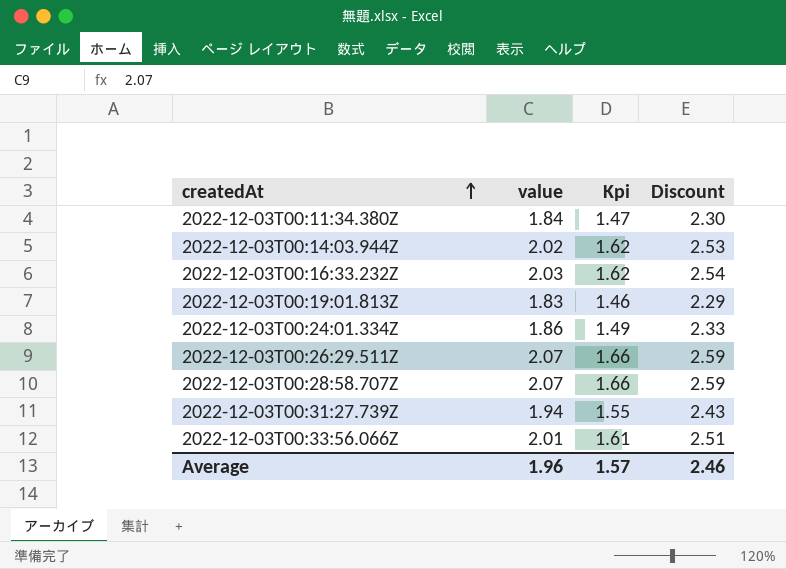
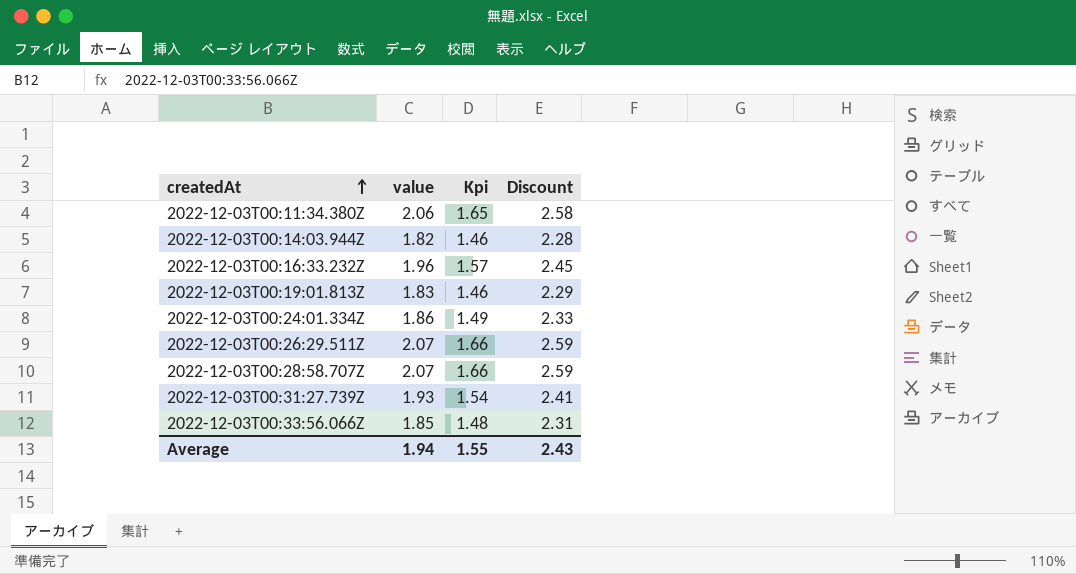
2022-12-03T00:11:34.380Z | value: 1.84 -> 2.06
2022-12-03T00:11:34.380Z | Kpi: 1.47 -> 1.65
2022-12-03T00:11:34.380Z | Discount: 2.30 -> 2.58
2022-12-03T00:14:03.944Z | value: 2.02 -> 1.82
2022-12-03T00:14:03.944Z | Kpi: 1.62 -> 1.46
2022-12-03T00:14:03.944Z | Discount: 2.53 -> 2.28
2022-12-03T00:16:33.232Z | value: 2.03 -> 1.96
2022-12-03T00:16:33.232Z | Kpi: 1.62 -> 1.57
2022-12-03T00:16:33.232Z | Discount: 2.54 -> 2.45
2022-12-03T00:31:27.739Z | value: 1.94 -> 1.93
2022-12-03T00:31:27.739Z | Kpi: 1.55 -> 1.54
2022-12-03T00:31:27.739Z | Discount: 2.43 -> 2.41
2022-12-03T00:33:56.066Z | value: 2.01 -> 1.85
2022-12-03T00:33:56.066Z | Kpi: 1.61 -> 1.48
2022-12-03T00:33:56.066Z | Discount: 2.51 -> 2.31
Average | value: 1.96 -> 1.94
Average | Kpi: 1.57 -> 1.55
Average | Discount: 2.46 -> 2.43

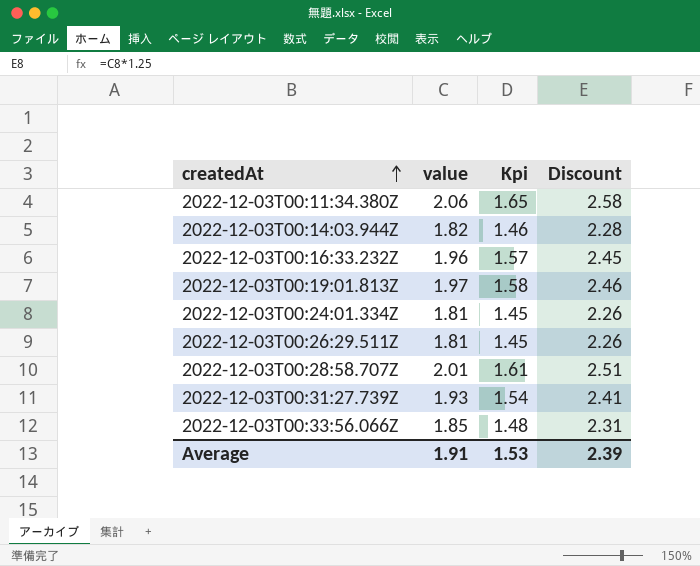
2022-12-03T00:19:01.813Z | value: 1.83 -> 1.97
2022-12-03T00:19:01.813Z | Kpi: 1.46 -> 1.58
2022-12-03T00:19:01.813Z | Discount: 2.29 -> 2.46
2022-12-03T00:24:01.334Z | value: 1.86 -> 1.81
2022-12-03T00:24:01.334Z | Kpi: 1.49 -> 1.45
2022-12-03T00:24:01.334Z | Discount: 2.33 -> 2.26
2022-12-03T00:26:29.511Z | value: 2.07 -> 1.81
2022-12-03T00:26:29.511Z | Kpi: 1.66 -> 1.45
2022-12-03T00:26:29.511Z | Discount: 2.59 -> 2.26
2022-12-03T00:28:58.707Z | value: 2.07 -> 2.01
2022-12-03T00:28:58.707Z | Kpi: 1.66 -> 1.61
2022-12-03T00:28:58.707Z | Discount: 2.59 -> 2.51
Average | value: 1.94 -> 1.91
Average | Kpi: 1.55 -> 1.53
Average | Discount: 2.43 -> 2.39

